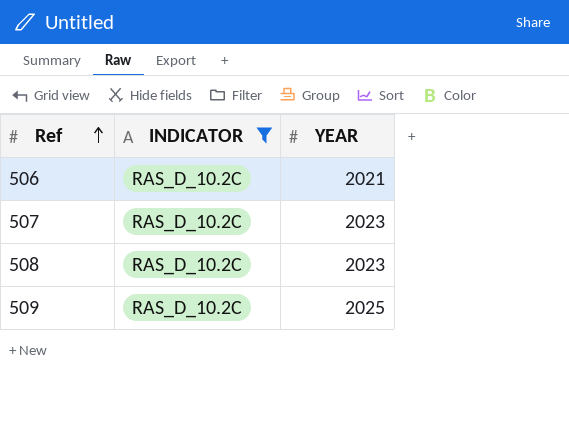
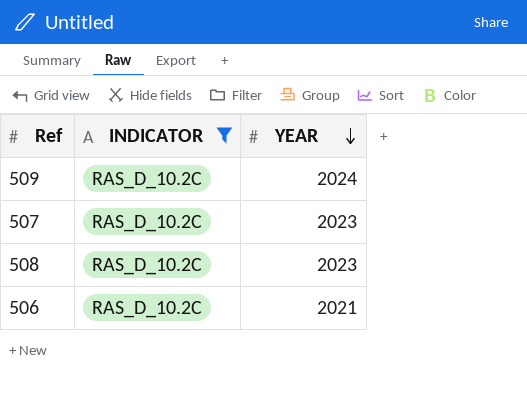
row order: Ref ascending -> YEAR descending
509 | YEAR: 2025 -> 2024

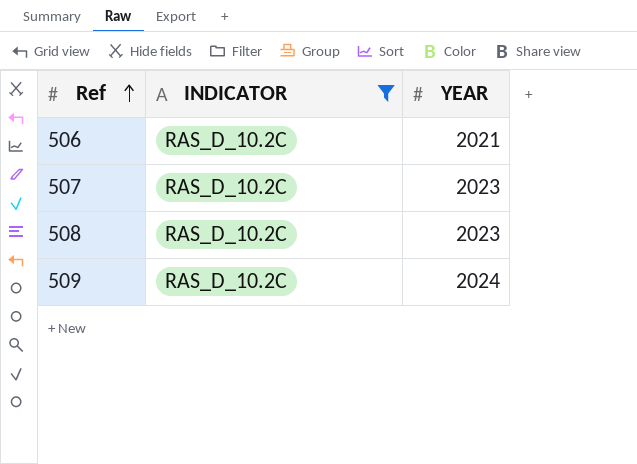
row order: YEAR descending -> Ref ascending

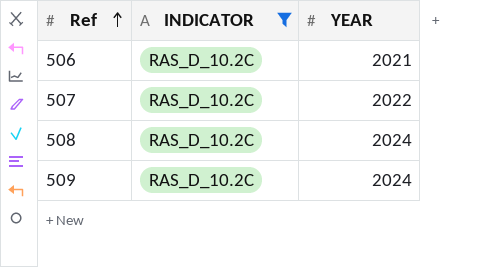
507 | YEAR: 2023 -> 2022
508 | YEAR: 2023 -> 2024

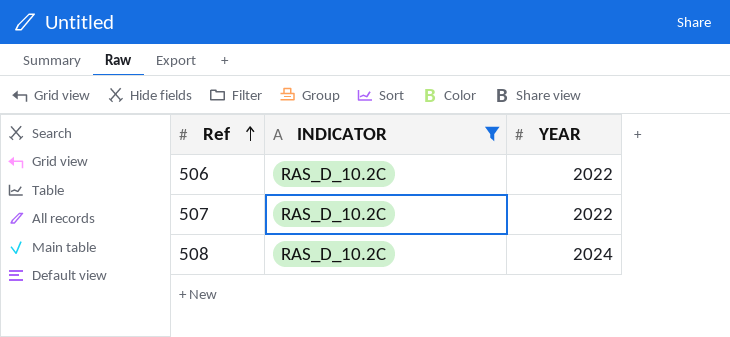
row 509: RAS_D_10.2C | 2024 -> none
506 | YEAR: 2021 -> 2022

